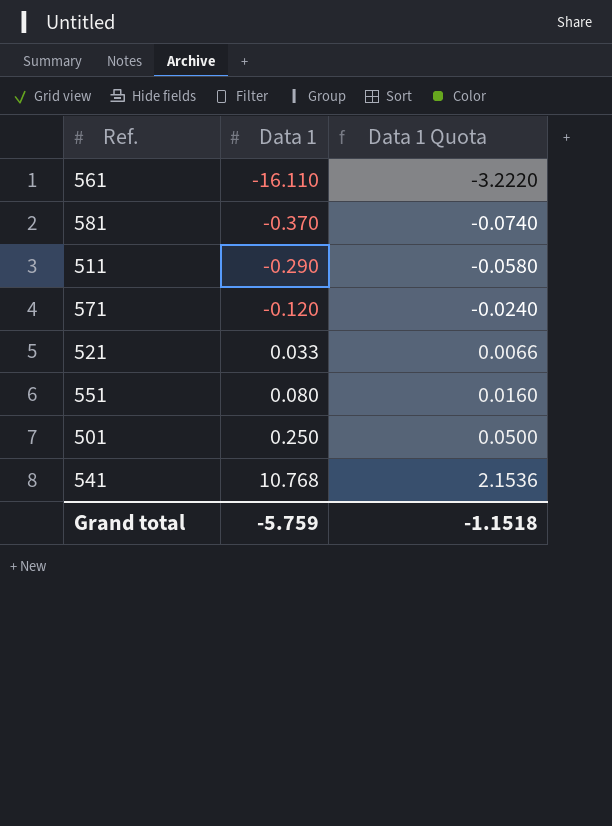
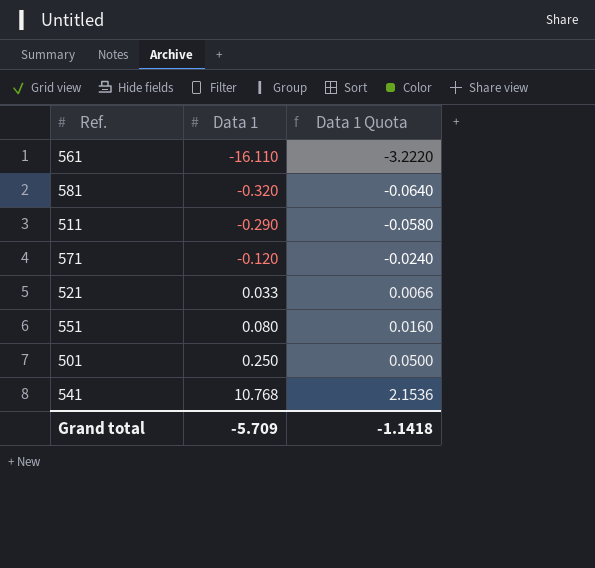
581 | Data 1: -0.370 -> -0.320
581 | Data 1 Quota: -0.0740 -> -0.0640
Grand total | Data 1: -5.759 -> -5.709
Grand total | Data 1 Quota: -1.1518 -> -1.1418

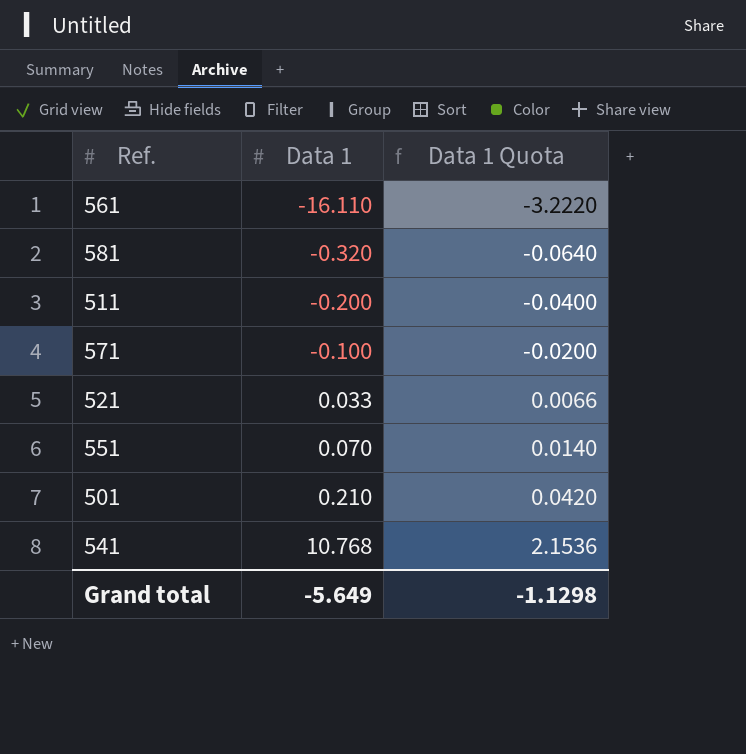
511 | Data 1: -0.290 -> -0.200
511 | Data 1 Quota: -0.0580 -> -0.0400
571 | Data 1: -0.120 -> -0.100
571 | Data 1 Quota: -0.0240 -> -0.0200
551 | Data 1: 0.080 -> 0.070
551 | Data 1 Quota: 0.0160 -> 0.0140
501 | Data 1: 0.250 -> 0.210
501 | Data 1 Quota: 0.0500 -> 0.0420
Grand total | Data 1: -5.709 -> -5.649
Grand total | Data 1 Quota: -1.1418 -> -1.1298

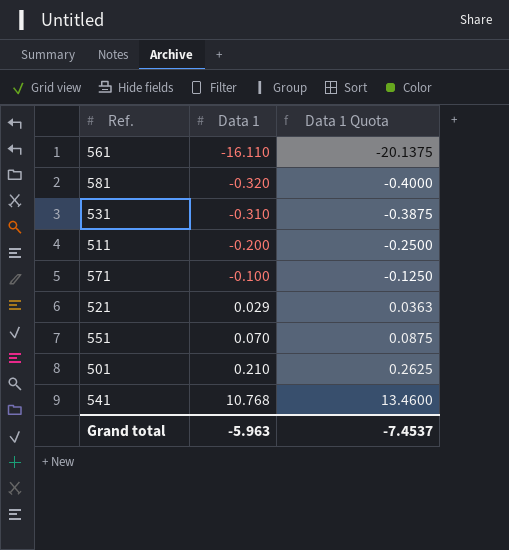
column Data 1 Quota | formula: [Data 1] * 0.2 -> [Data 1] * 1.25
row 531: none -> -0.310 | -0.3875
521 | Data 1: 0.033 -> 0.029
Grand total | Data 1: -5.649 -> -5.963
Grand total | Data 1 Quota: -1.1298 -> -7.4537

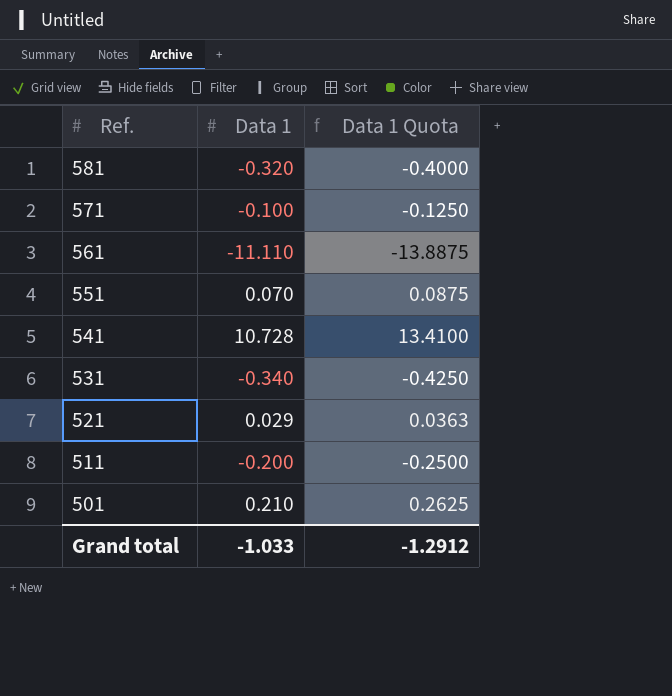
row order: Data 1 ascending -> Ref. descending
561 | Data 1: -16.110 -> -11.110
561 | Data 1 Quota: -20.1375 -> -13.8875
541 | Data 1: 10.768 -> 10.728
541 | Data 1 Quota: 13.4600 -> 13.4100
531 | Data 1: -0.310 -> -0.340
531 | Data 1 Quota: -0.3875 -> -0.4250
Grand total | Data 1: -5.963 -> -1.033
Grand total | Data 1 Quota: -7.4537 -> -1.2912

